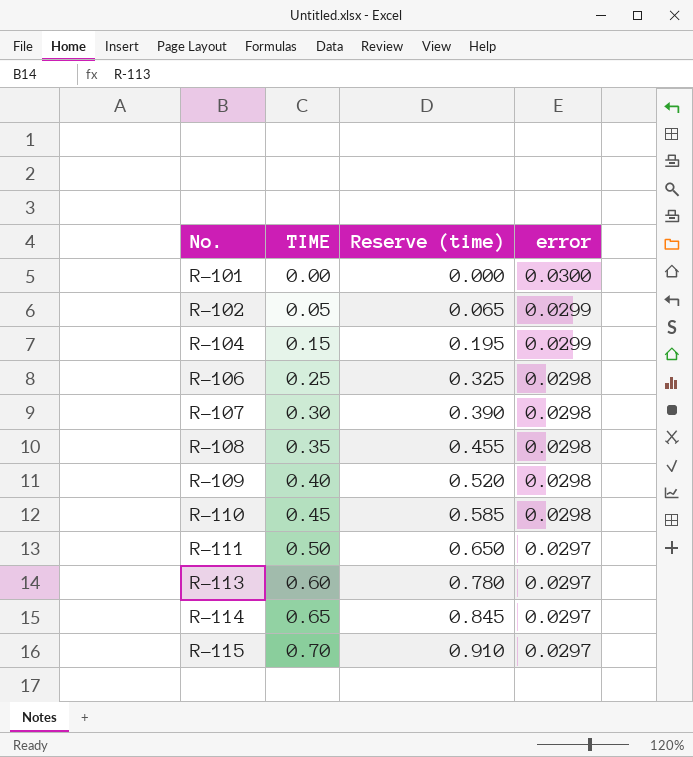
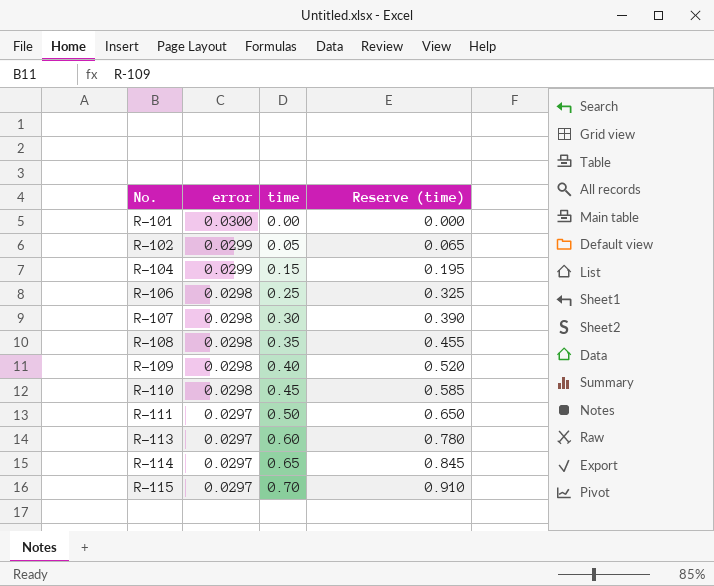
column error | position: 4 -> 2
column name: TIME -> time

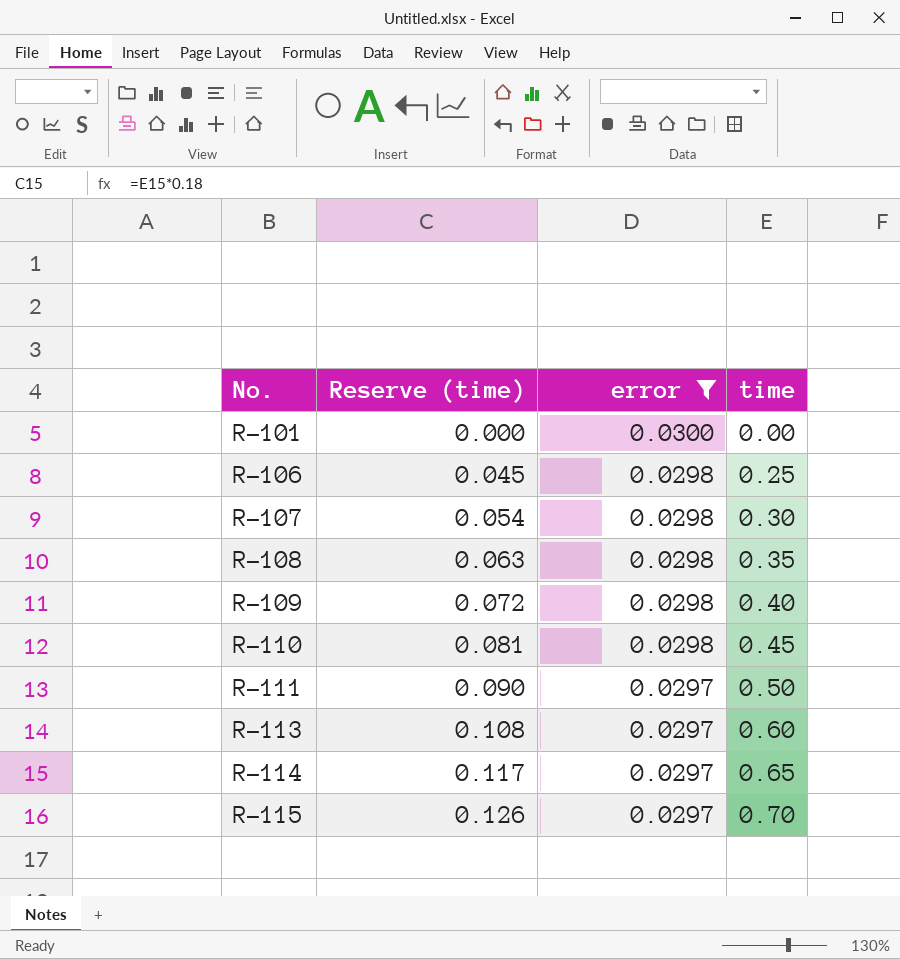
filter: none -> error != 0.0299
column Reserve (time) | formula: [time] * 1.3 -> [time] * 0.18
column Reserve (time) | position: 4 -> 2

